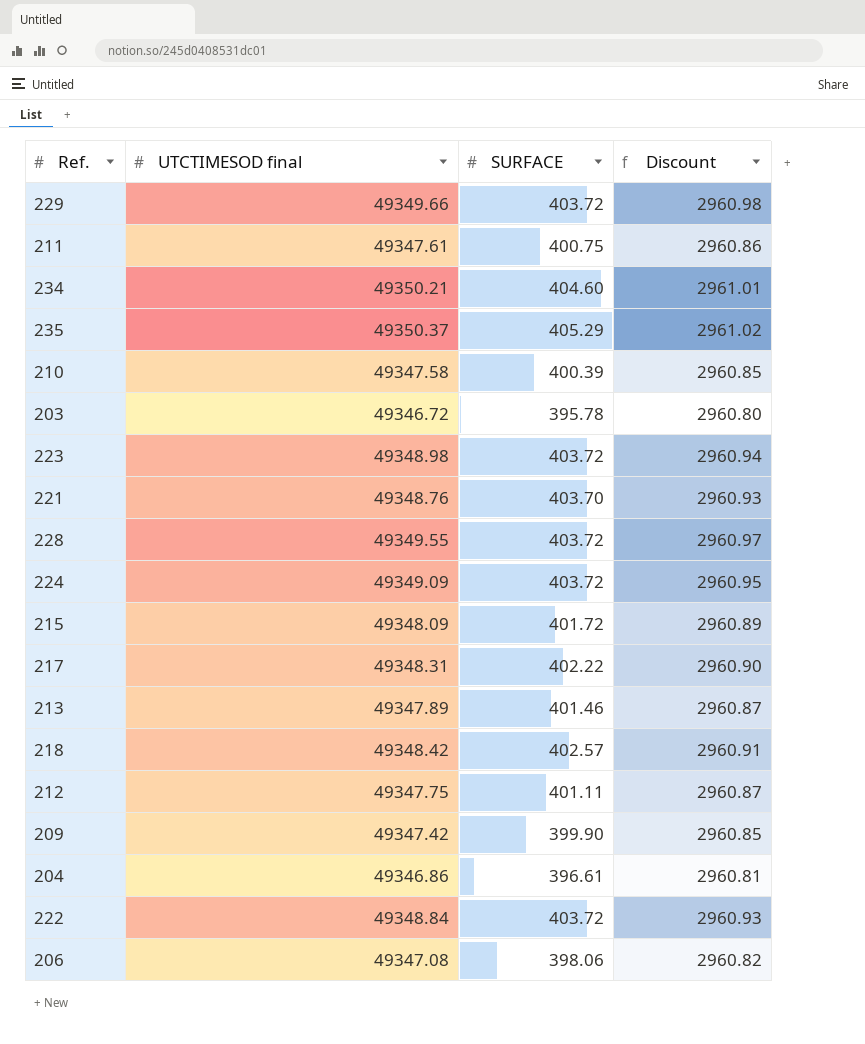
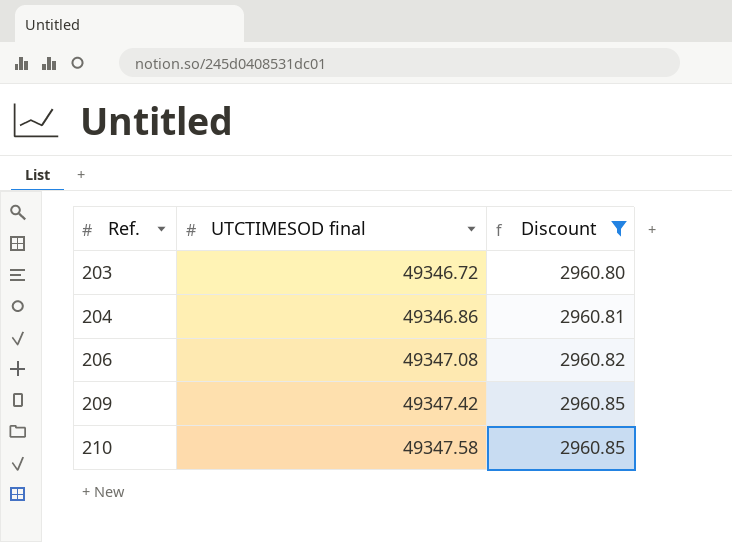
filter: none -> Discount <= 2960.85
row order: none -> Ref. ascending
column SURFACE | position: 3 -> none

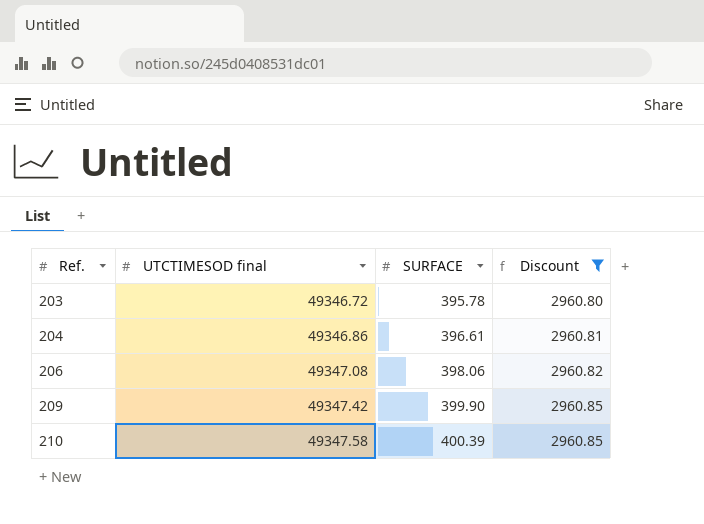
column SURFACE | position: none -> 3

